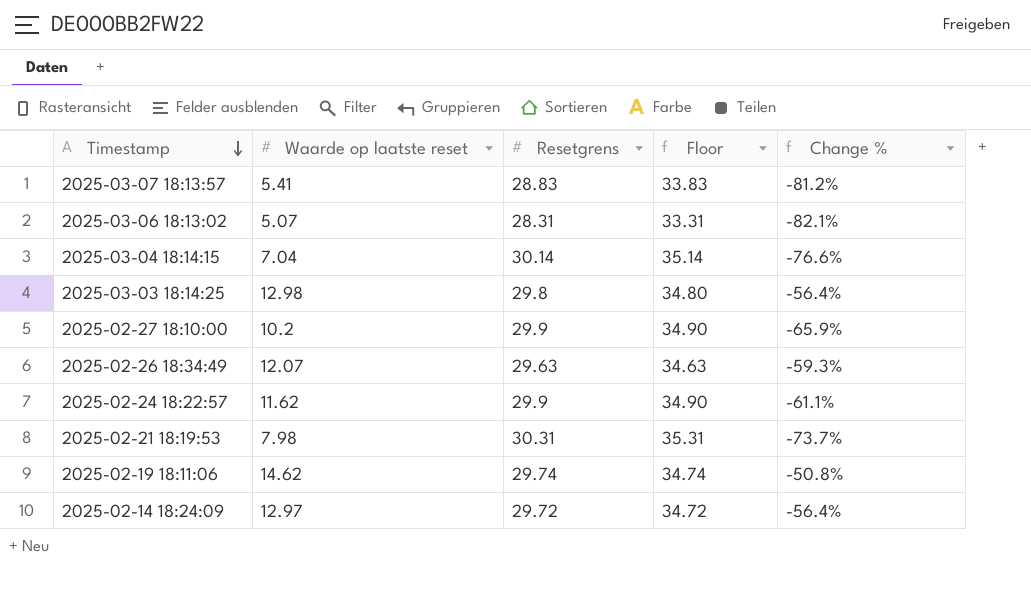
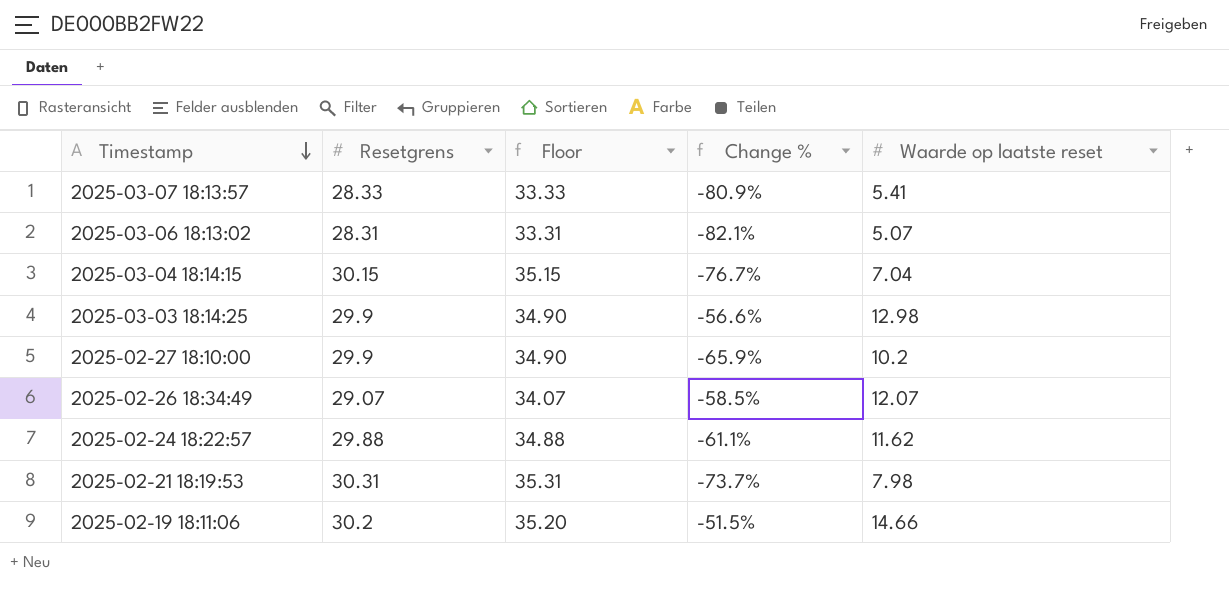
column Waarde op laatste reset | position: 2 -> 5
row 2025-02-14 18:24:09: 12.97 | 29.72 | 34.72 | -56.4% -> none
2025-03-07 18:13:57 | Resetgrens: 28.83 -> 28.33
2025-03-07 18:13:57 | Floor: 33.83 -> 33.33
2025-03-07 18:13:57 | Change %: -81.2% -> -80.9%
2025-03-04 18:14:15 | Resetgrens: 30.14 -> 30.15
2025-03-04 18:14:15 | Floor: 35.14 -> 35.15
2025-03-04 18:14:15 | Change %: -76.6% -> -76.7%
2025-03-03 18:14:25 | Resetgrens: 29.8 -> 29.9
2025-03-03 18:14:25 | Floor: 34.80 -> 34.90
2025-03-03 18:14:25 | Change %: -56.4% -> -56.6%
2025-02-26 18:34:49 | Resetgrens: 29.63 -> 29.07
2025-02-26 18:34:49 | Floor: 34.63 -> 34.07
2025-02-26 18:34:49 | Change %: -59.3% -> -58.5%
2025-02-24 18:22:57 | Resetgrens: 29.9 -> 29.88
2025-02-24 18:22:57 | Floor: 34.90 -> 34.88
2025-02-19 18:11:06 | Resetgrens: 29.74 -> 30.2
2025-02-19 18:11:06 | Floor: 34.74 -> 35.20
2025-02-19 18:11:06 | Change %: -50.8% -> -51.5%
2025-02-19 18:11:06 | Waarde op laatste reset: 14.62 -> 14.66

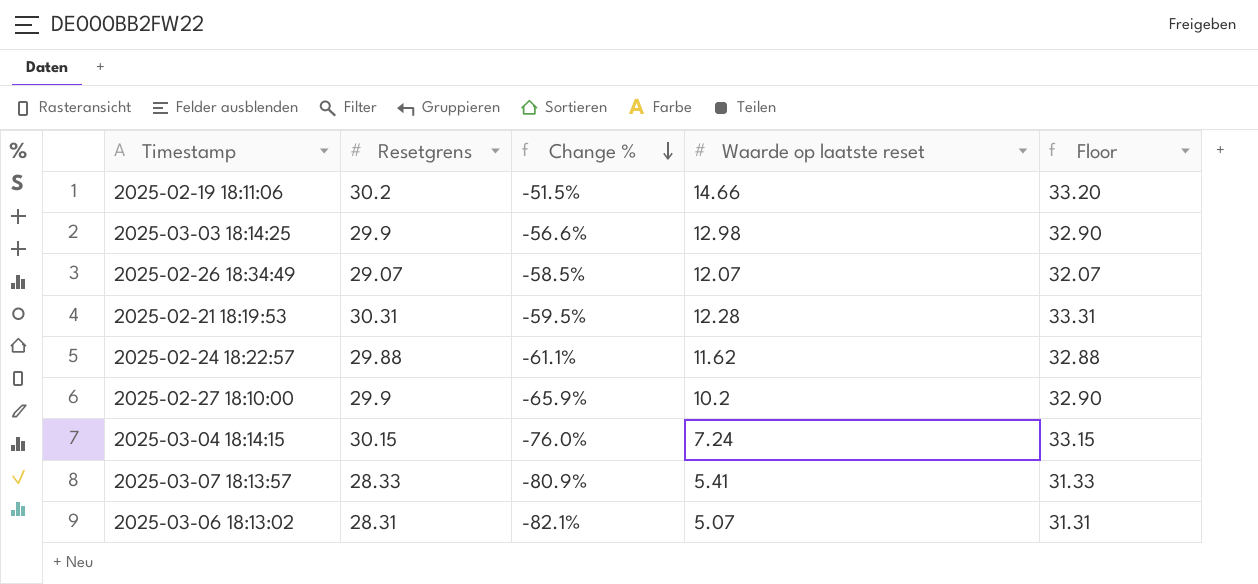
row order: Timestamp descending -> Change % descending
column Floor | formula: [Resetgrens] + 5 -> [Resetgrens] + 3
column Floor | position: 3 -> 5
2025-02-21 18:19:53 | Change %: -73.7% -> -59.5%
2025-02-21 18:19:53 | Waarde op laatste reset: 7.98 -> 12.28
2025-03-04 18:14:15 | Change %: -76.7% -> -76.0%
2025-03-04 18:14:15 | Waarde op laatste reset: 7.04 -> 7.24

